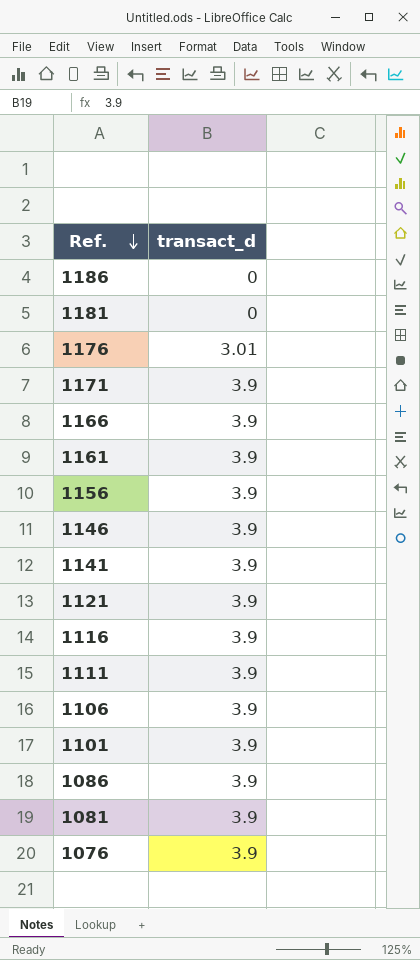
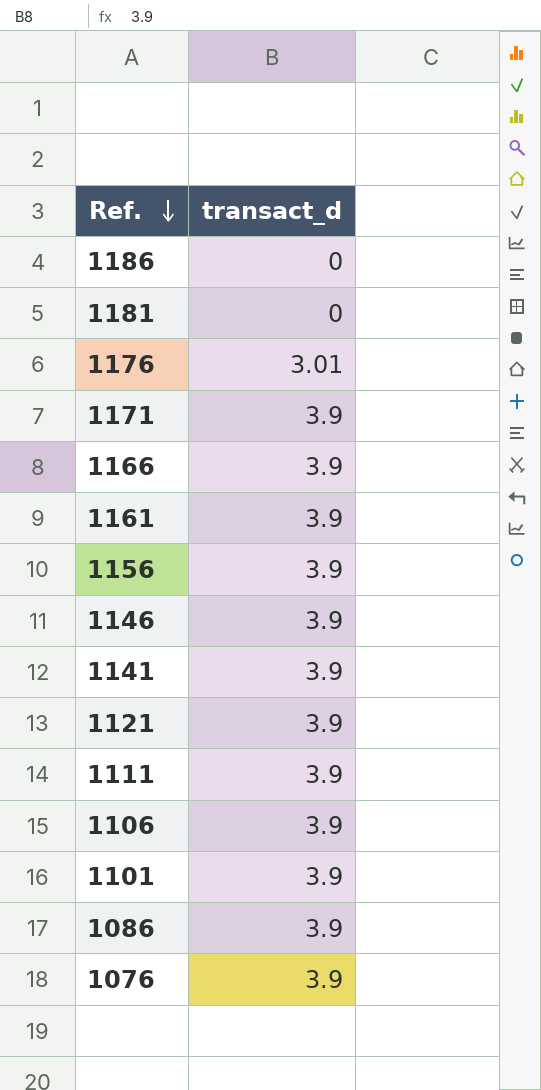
row 1116: 3.9 -> none
row 1081: 3.9 -> none

